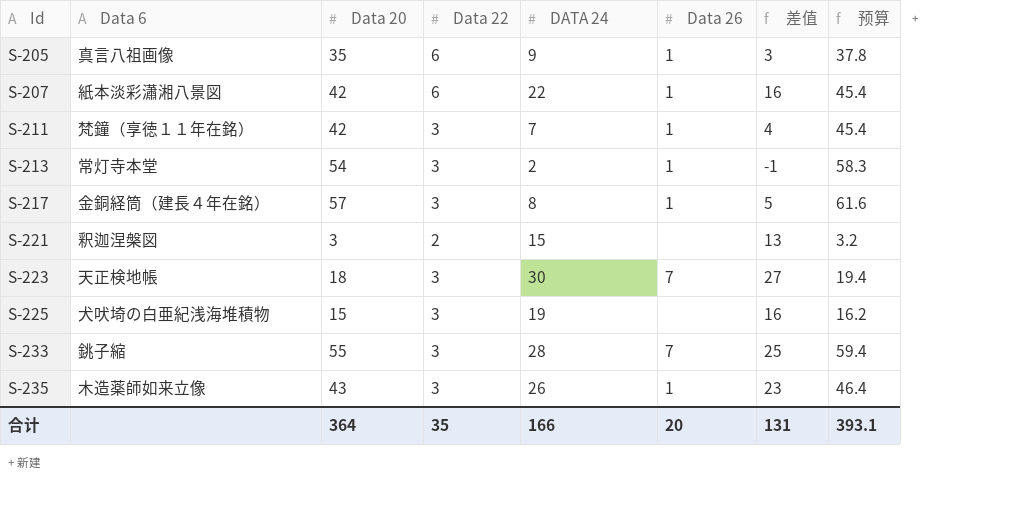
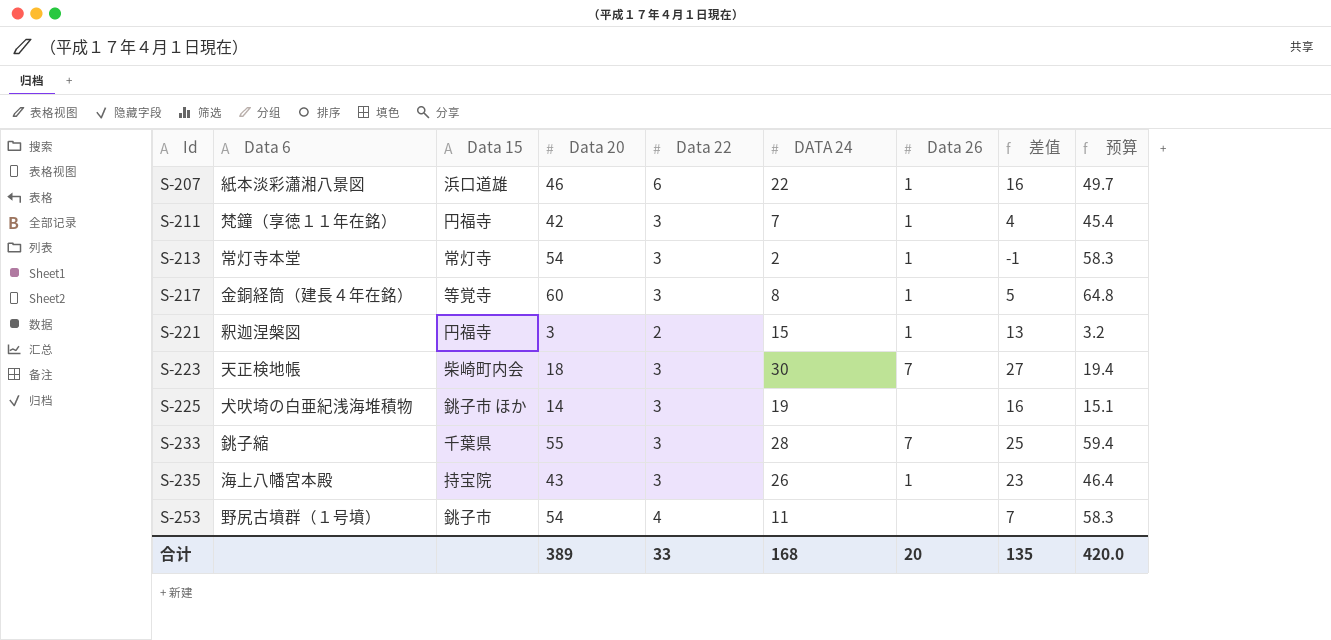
column Data 15 | position: none -> 3
row S-205: 真言八祖画像 | 35 | 6 | 9 | 1 | 3 | 37.8 -> none
S-207 | Data 20: 42 -> 46
S-207 | 预算: 45.4 -> 49.7
S-217 | Data 20: 57 -> 60
S-217 | 预算: 61.6 -> 64.8
S-221 | Data 26: none -> 1
S-225 | Data 20: 15 -> 14
S-225 | 预算: 16.2 -> 15.1
S-235 | Data 6: 木造薬師如来立像 -> 海上八幡宮本殿
row S-253: none -> 野尻古墳群（１号墳） | 銚子市 | 54 | 4 | 11 | none | 7 | 58.3
合计 | Data 20: 364 -> 389
合计 | Data 22: 35 -> 33
合计 | DATA 24: 166 -> 168
合计 | 差值: 131 -> 135
合计 | 预算: 393.1 -> 420.0

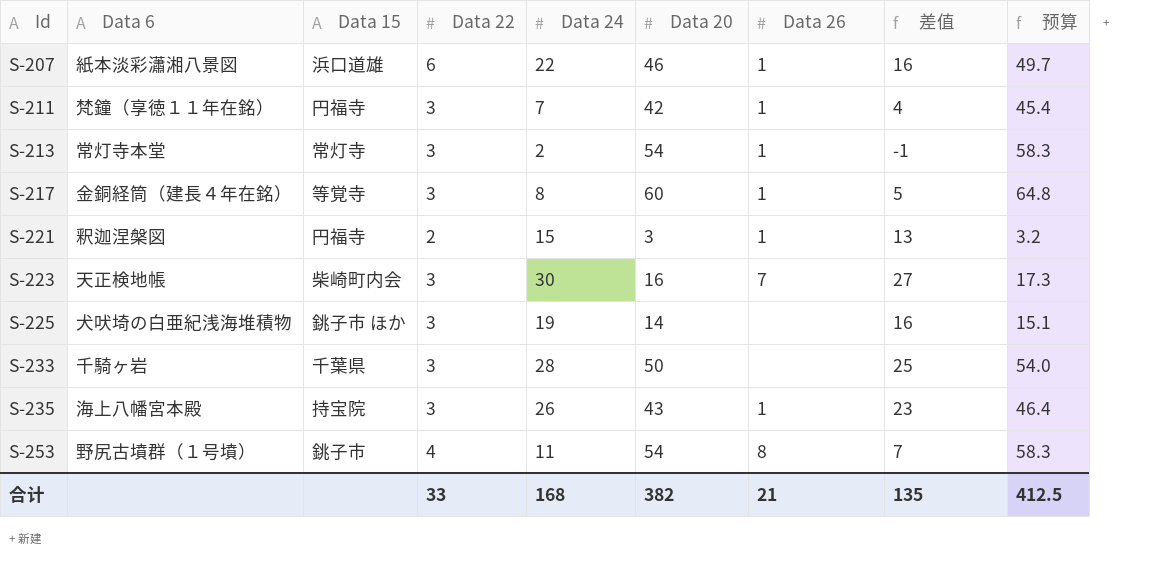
column name: DATA 24 -> Data 24
column Data 20 | position: 4 -> 6
S-223 | Data 20: 18 -> 16
S-223 | 预算: 19.4 -> 17.3
S-233 | Data 6: 銚子縮 -> 千騎ヶ岩
S-233 | Data 20: 55 -> 50
S-233 | Data 26: 7 -> none
S-233 | 预算: 59.4 -> 54.0
S-253 | Data 26: none -> 8
合计 | Data 20: 389 -> 382
合计 | Data 26: 20 -> 21
合计 | 预算: 420.0 -> 412.5

